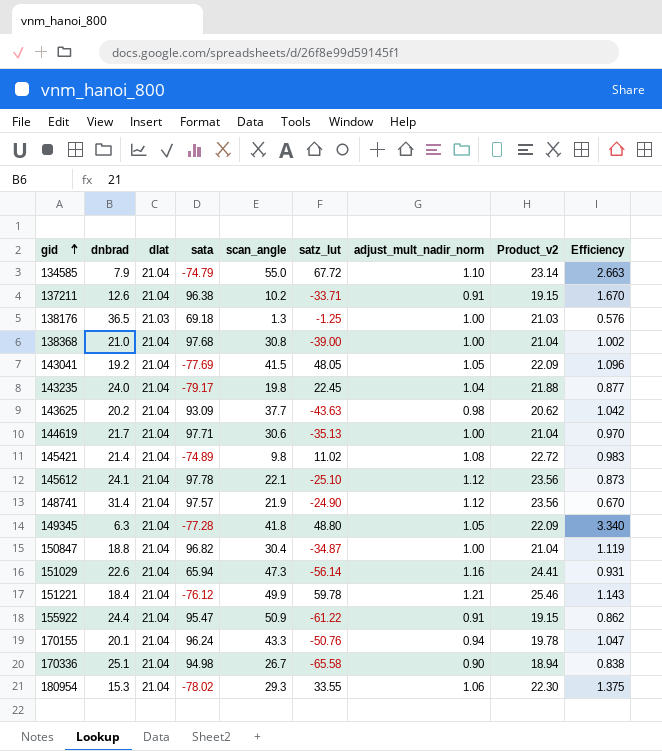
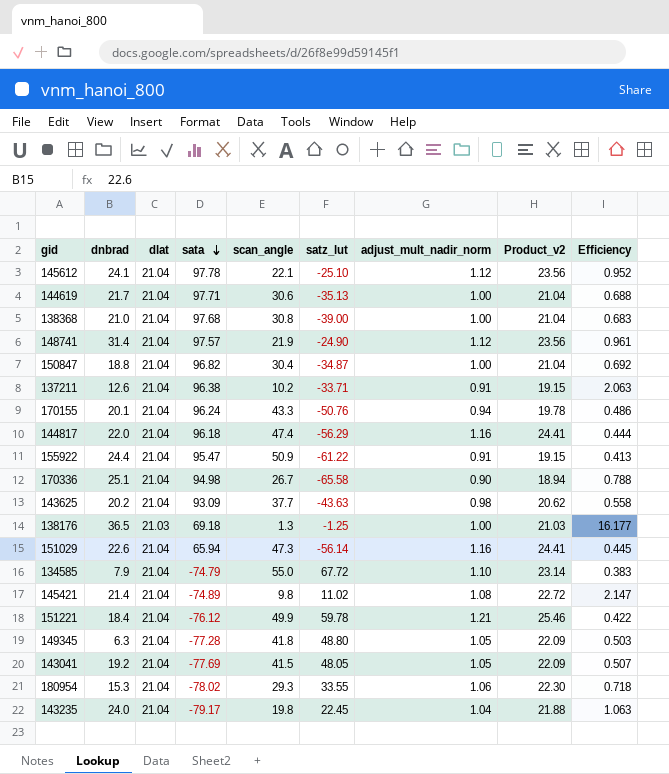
row order: gid ascending -> sata descending
column Efficiency | formula: [dlat] / [dnbrad] -> [dlat] / [scan_angle]
row 144817: none -> 22.0 | 21.04 | 96.18 | 47.4 | -56.29 | 1.16 | 24.41 | 0.444

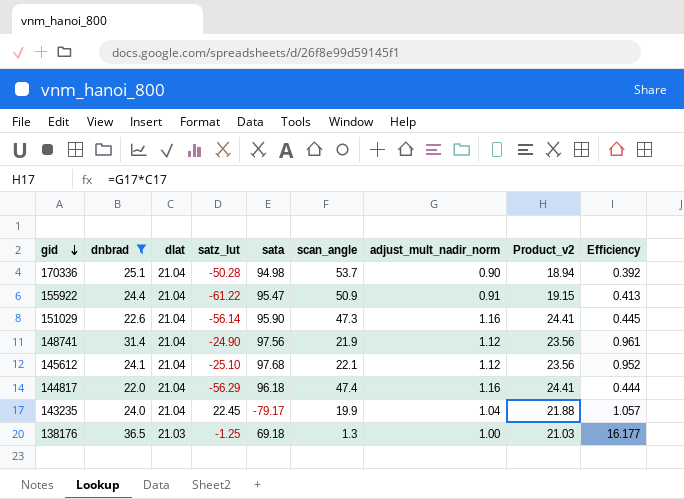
filter: none -> dnbrad >= 22.0
row order: sata descending -> gid descending
column satz_lut | position: 6 -> 4
170336 | satz_lut: -65.58 -> -50.28
170336 | scan_angle: 26.7 -> 53.7
170336 | Efficiency: 0.788 -> 0.392
151029 | sata: 65.94 -> 95.90
148741 | sata: 97.57 -> 97.56
145612 | sata: 97.78 -> 97.68
143235 | scan_angle: 19.8 -> 19.9
143235 | Efficiency: 1.063 -> 1.057

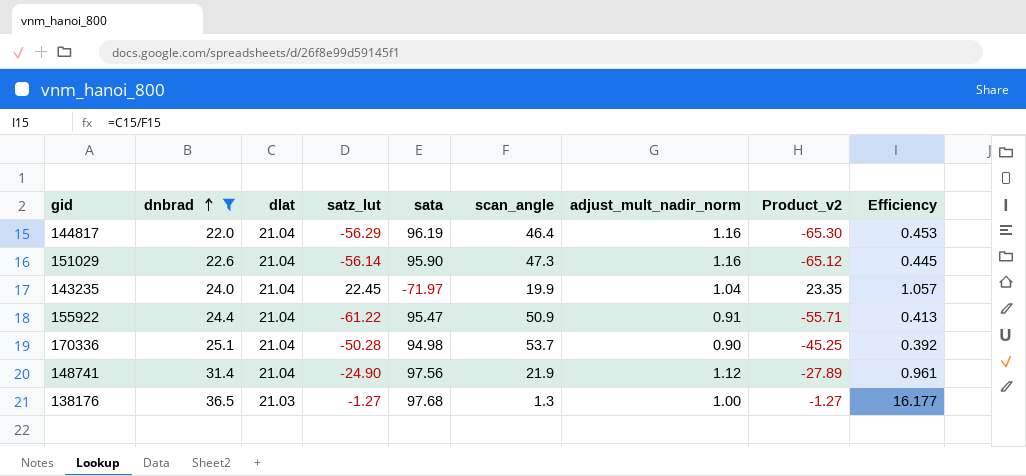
row order: gid descending -> dnbrad ascending
column Product_v2 | formula: [dlat] * [adjust_mult_nadir_norm] -> [satz_lut] * [adjust_mult_nadir_norm]
row 145612: 24.1 | 21.04 | -25.10 | 97.68 | 22.1 | 1.12 | 23.56 | 0.952 -> none
144817 | sata: 96.18 -> 96.19
144817 | scan_angle: 47.4 -> 46.4
144817 | Efficiency: 0.444 -> 0.453
143235 | sata: -79.17 -> -71.97
138176 | satz_lut: -1.25 -> -1.27
138176 | sata: 69.18 -> 97.68

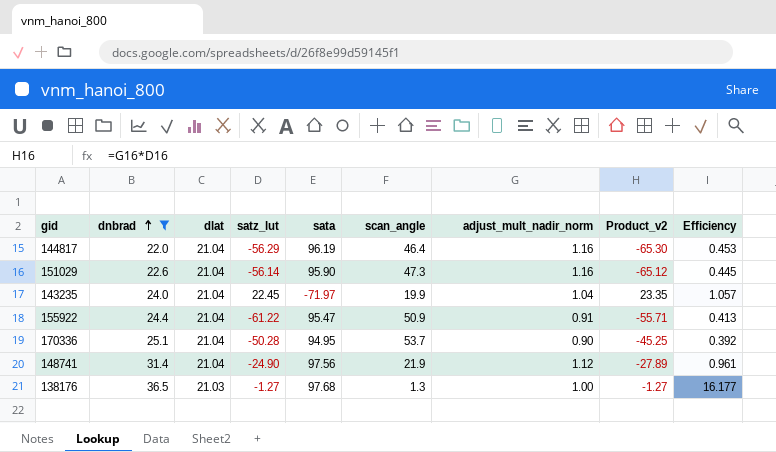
170336 | sata: 94.98 -> 94.95

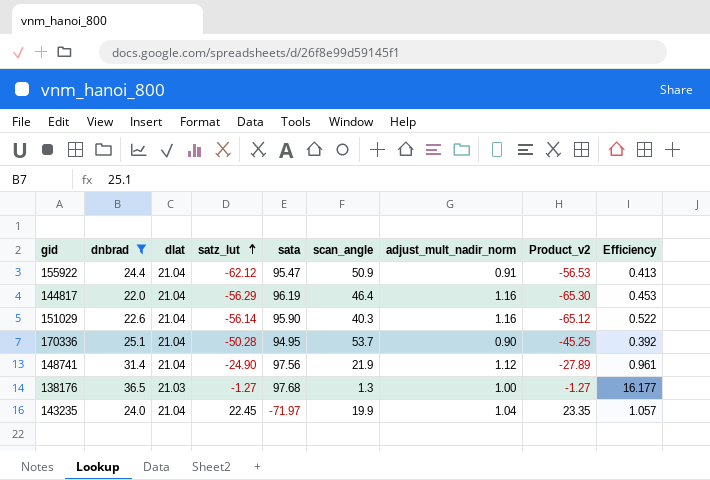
row order: dnbrad ascending -> satz_lut ascending
155922 | satz_lut: -61.22 -> -62.12
155922 | Product_v2: -55.71 -> -56.53
151029 | scan_angle: 47.3 -> 40.3
151029 | Efficiency: 0.445 -> 0.522

